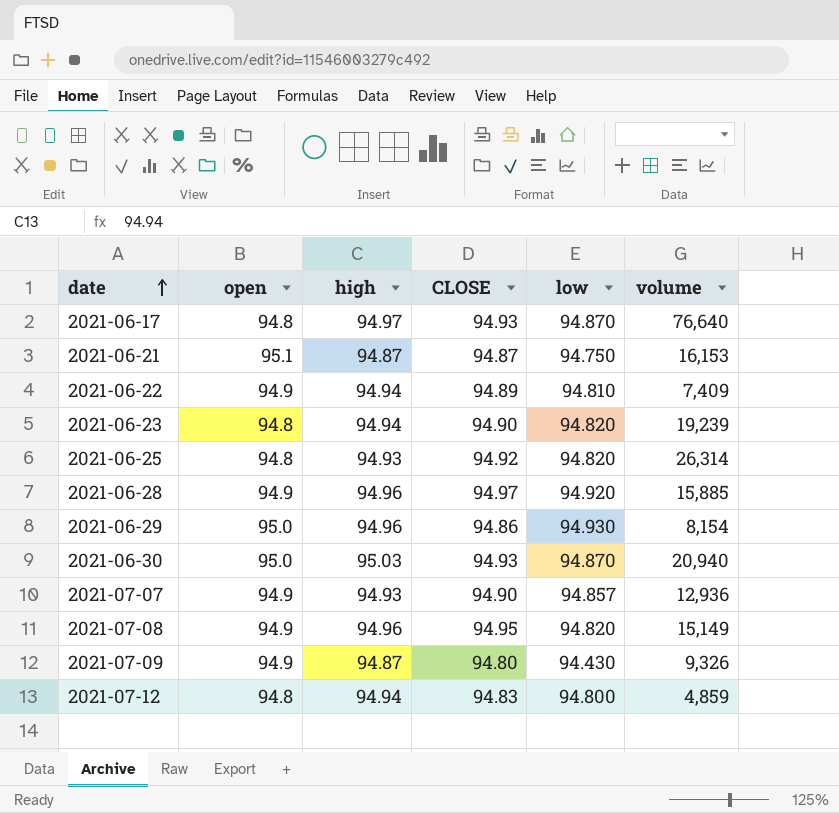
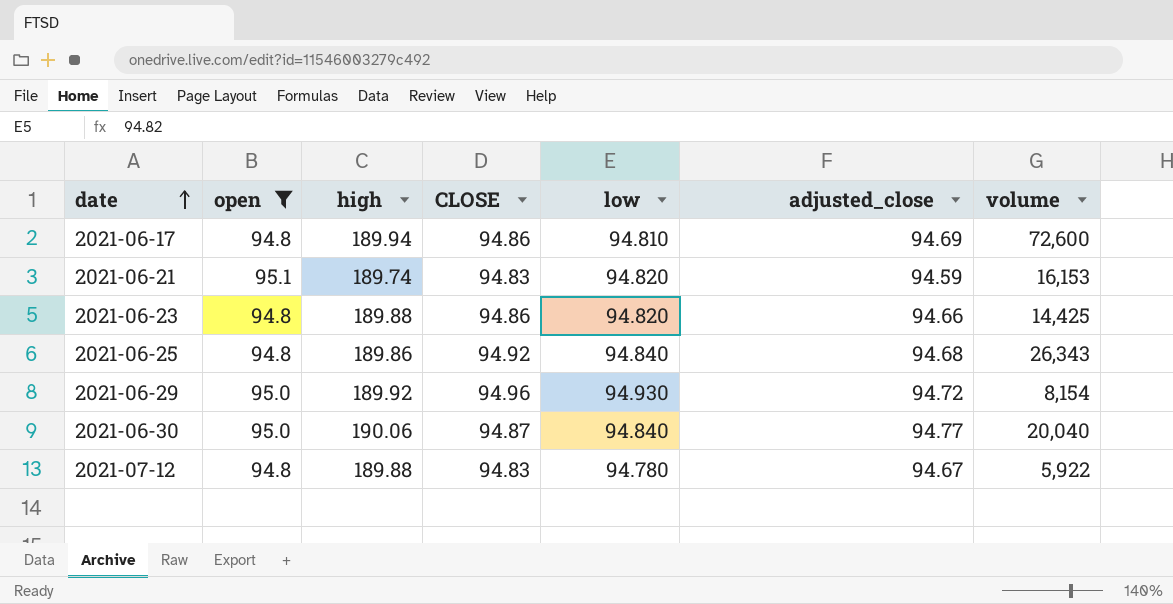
filter: none -> open != 94.9
column adjusted_close | position: none -> 6
2021-06-17 | high: 94.97 -> 189.94
2021-06-17 | CLOSE: 94.93 -> 94.86
2021-06-17 | low: 94.870 -> 94.810
2021-06-17 | volume: 76,640 -> 72,600
2021-06-21 | high: 94.87 -> 189.74
2021-06-21 | CLOSE: 94.87 -> 94.83
2021-06-21 | low: 94.750 -> 94.820
2021-06-23 | high: 94.94 -> 189.88
2021-06-23 | CLOSE: 94.90 -> 94.86
2021-06-23 | volume: 19,239 -> 14,425
2021-06-25 | high: 94.93 -> 189.86
2021-06-25 | low: 94.820 -> 94.840
2021-06-25 | volume: 26,314 -> 26,343
2021-06-29 | high: 94.96 -> 189.92
2021-06-29 | CLOSE: 94.86 -> 94.96
2021-06-30 | high: 95.03 -> 190.06
2021-06-30 | CLOSE: 94.93 -> 94.87
2021-06-30 | low: 94.870 -> 94.840
2021-06-30 | volume: 20,940 -> 20,040
2021-07-12 | high: 94.94 -> 189.88
2021-07-12 | low: 94.800 -> 94.780
2021-07-12 | volume: 4,859 -> 5,922

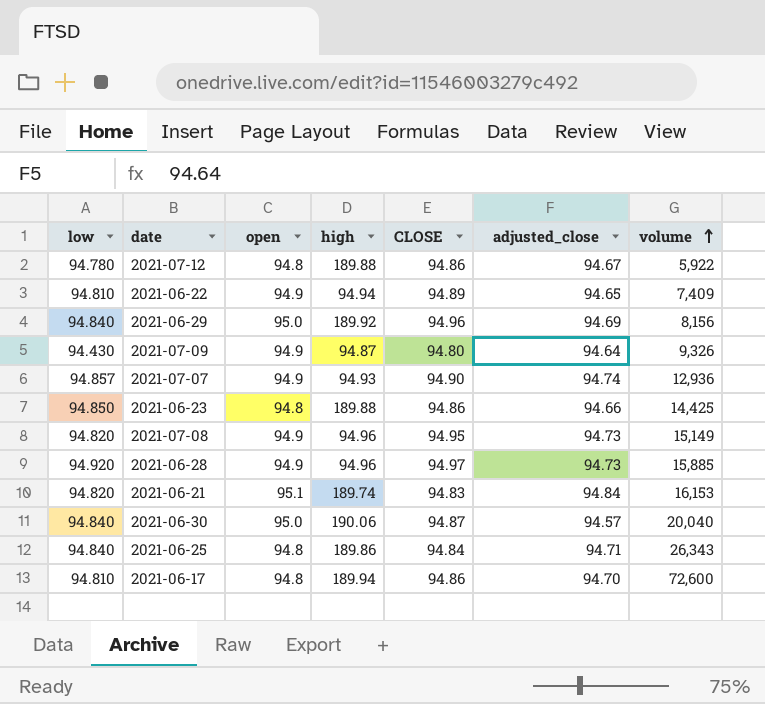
filter: open != 94.9 -> none
row order: date ascending -> volume ascending
column low | position: 5 -> 1
2021-07-12 | CLOSE: 94.83 -> 94.86
2021-06-29 | low: 94.930 -> 94.840
2021-06-29 | adjusted_close: 94.72 -> 94.69
2021-06-29 | volume: 8,154 -> 8,156
2021-06-23 | low: 94.820 -> 94.850
2021-06-21 | adjusted_close: 94.59 -> 94.84
2021-06-30 | adjusted_close: 94.77 -> 94.57
2021-06-25 | CLOSE: 94.92 -> 94.84
2021-06-25 | adjusted_close: 94.68 -> 94.71
2021-06-17 | adjusted_close: 94.69 -> 94.70

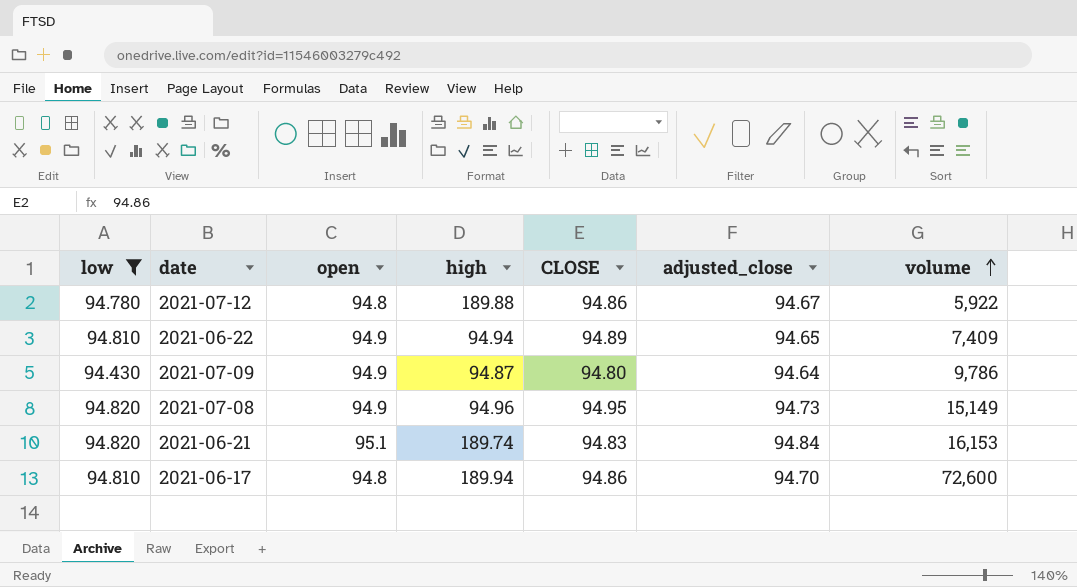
filter: none -> low <= 94.820
2021-07-09 | volume: 9,326 -> 9,786

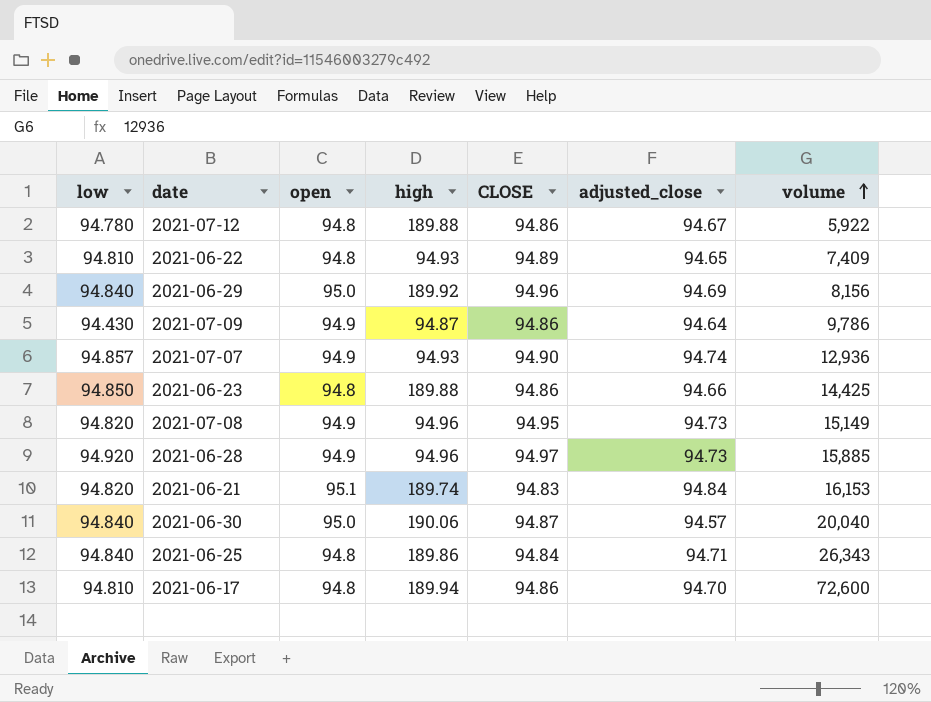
filter: low <= 94.820 -> none
2021-06-22 | open: 94.9 -> 94.8
2021-06-22 | high: 94.94 -> 94.93
2021-07-09 | CLOSE: 94.80 -> 94.86

